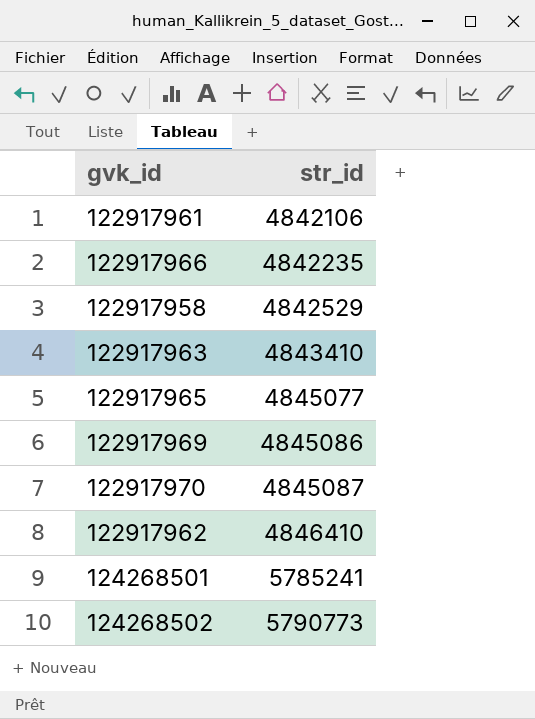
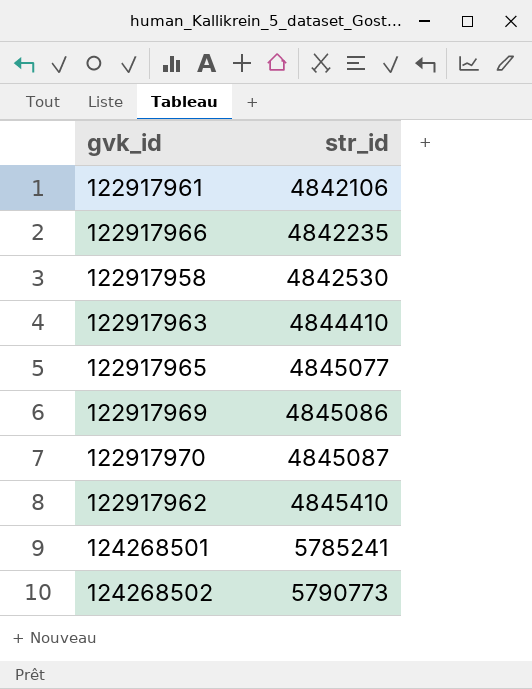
122917958 | str_id: 4842529 -> 4842530
122917963 | str_id: 4843410 -> 4844410
122917962 | str_id: 4846410 -> 4845410

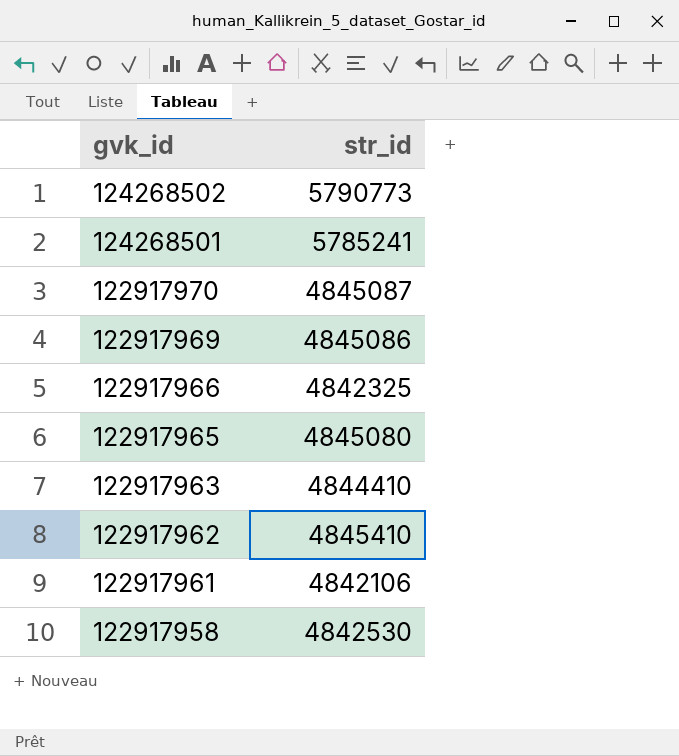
row order: str_id ascending -> gvk_id descending
122917966 | str_id: 4842235 -> 4842325
122917965 | str_id: 4845077 -> 4845080

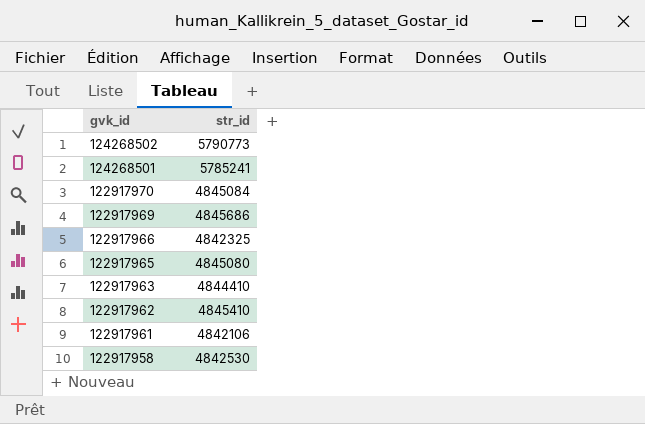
122917970 | str_id: 4845087 -> 4845084
122917969 | str_id: 4845086 -> 4845686

